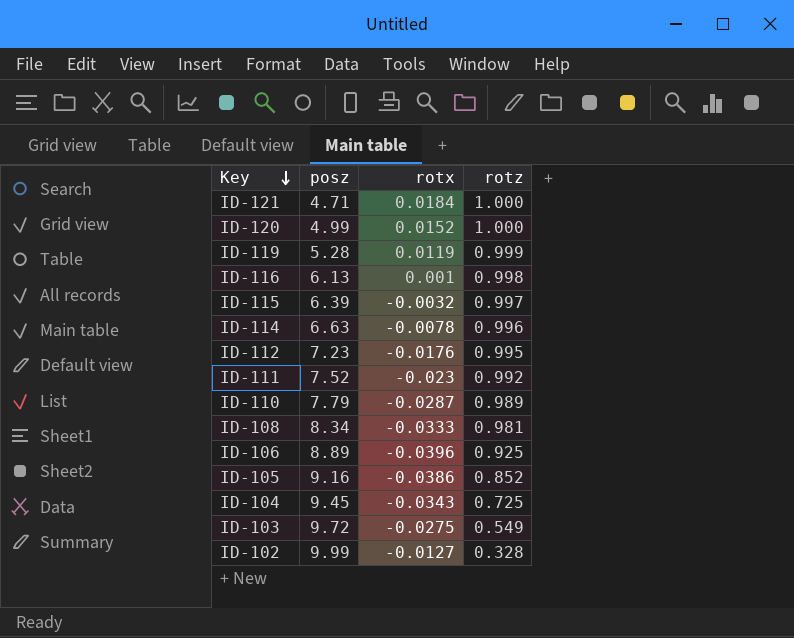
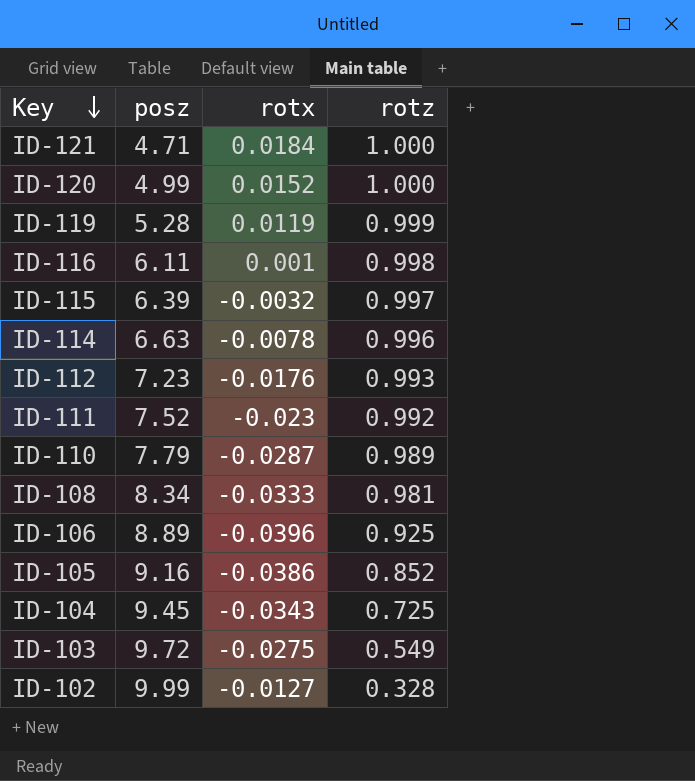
ID-116 | posz: 6.13 -> 6.11
ID-112 | rotz: 0.995 -> 0.993

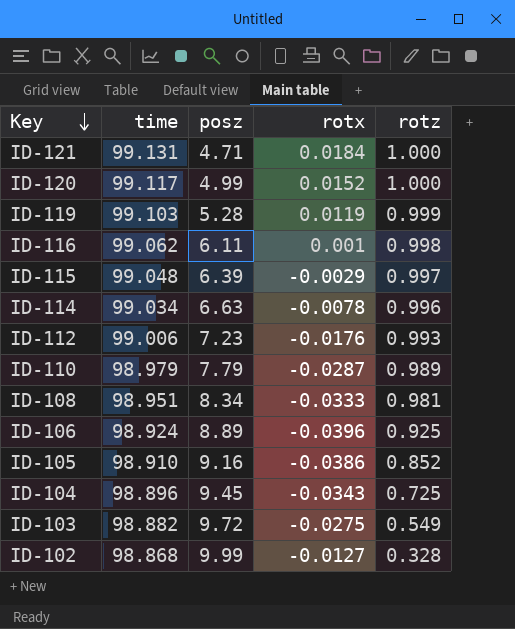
column time | position: none -> 2
row ID-111: 7.52 | -0.023 | 0.992 -> none
ID-115 | rotx: -0.0032 -> -0.0029

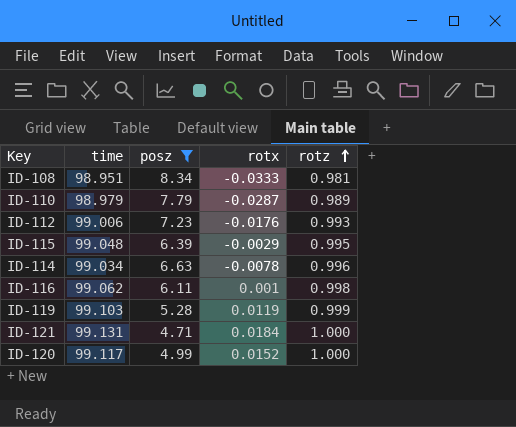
filter: none -> posz <= 8.34
row order: Key descending -> rotz ascending
ID-115 | rotz: 0.997 -> 0.995

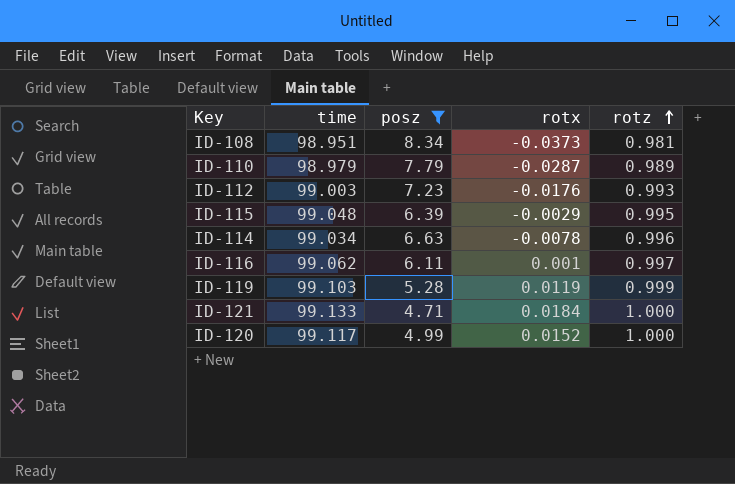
ID-108 | rotx: -0.0333 -> -0.0373
ID-112 | time: 99.006 -> 99.003
ID-116 | rotz: 0.998 -> 0.997
ID-121 | time: 99.131 -> 99.133

